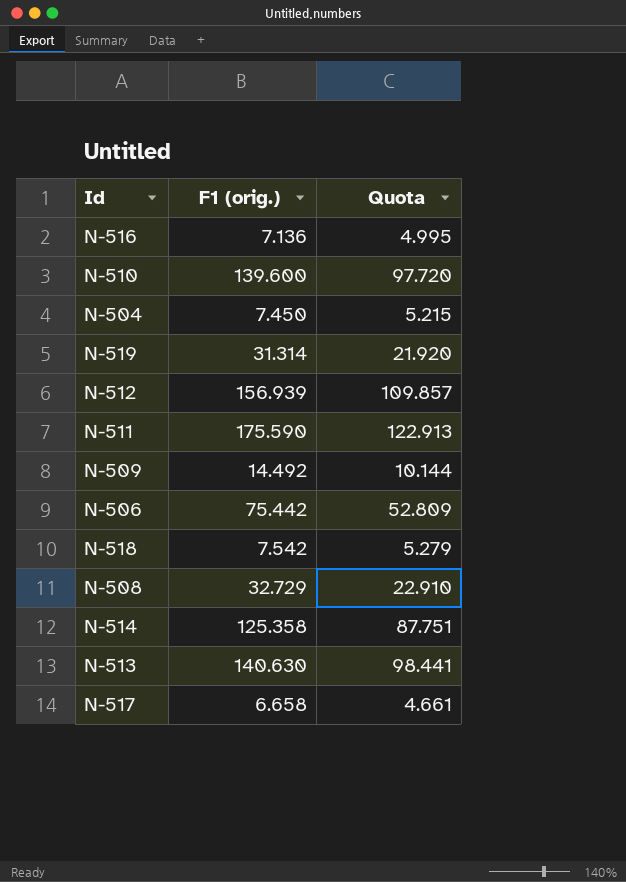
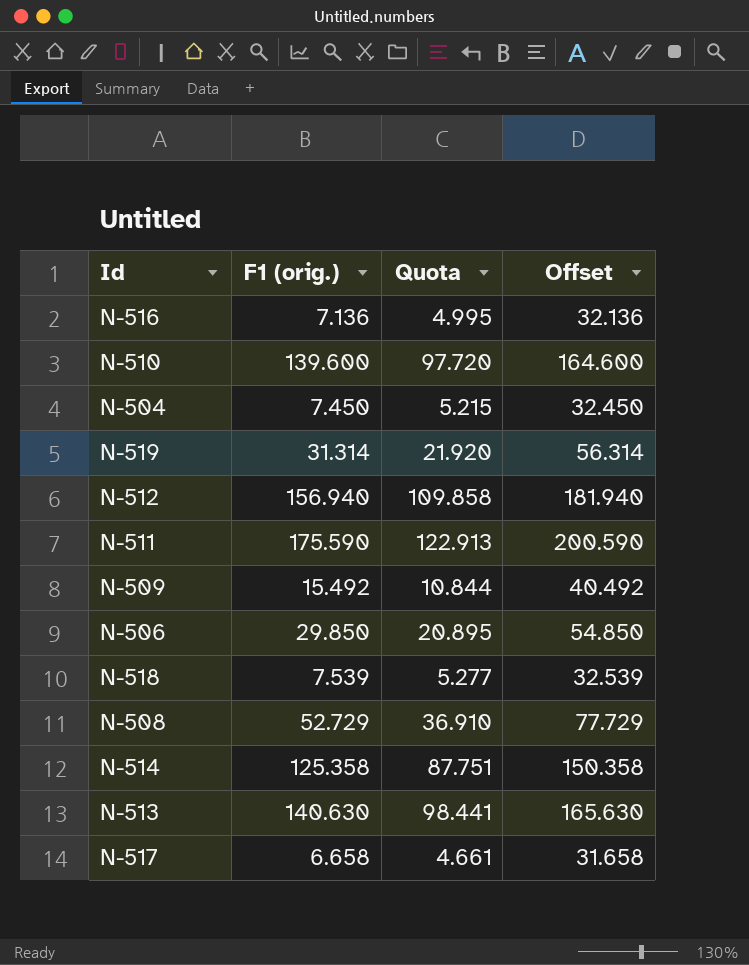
column Offset | formula: none -> [F1 (orig.)] + 25
N-512 | F1 (orig.): 156.939 -> 156.940
N-512 | Quota: 109.857 -> 109.858
N-509 | F1 (orig.): 14.492 -> 15.492
N-509 | Quota: 10.144 -> 10.844
N-506 | F1 (orig.): 75.442 -> 29.850
N-506 | Quota: 52.809 -> 20.895
N-518 | F1 (orig.): 7.542 -> 7.539
N-518 | Quota: 5.279 -> 5.277
N-508 | F1 (orig.): 32.729 -> 52.729
N-508 | Quota: 22.910 -> 36.910

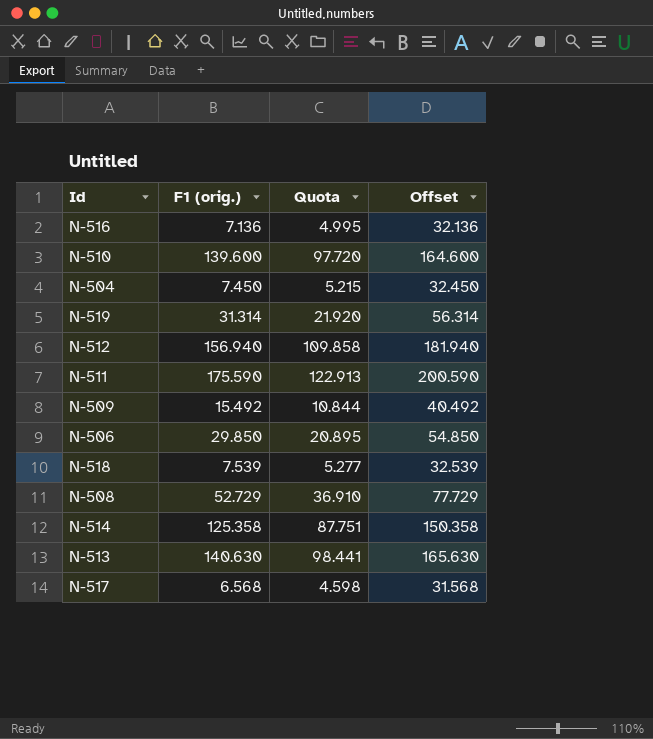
N-517 | F1 (orig.): 6.658 -> 6.568
N-517 | Quota: 4.661 -> 4.598
N-517 | Offset: 31.658 -> 31.568

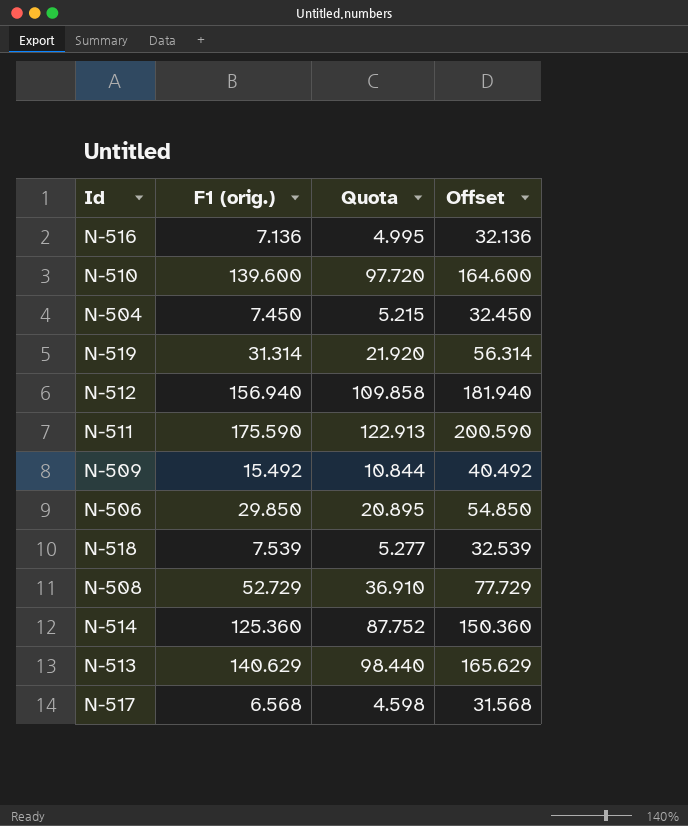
N-514 | F1 (orig.): 125.358 -> 125.360
N-514 | Quota: 87.751 -> 87.752
N-514 | Offset: 150.358 -> 150.360
N-513 | F1 (orig.): 140.630 -> 140.629
N-513 | Quota: 98.441 -> 98.440
N-513 | Offset: 165.630 -> 165.629

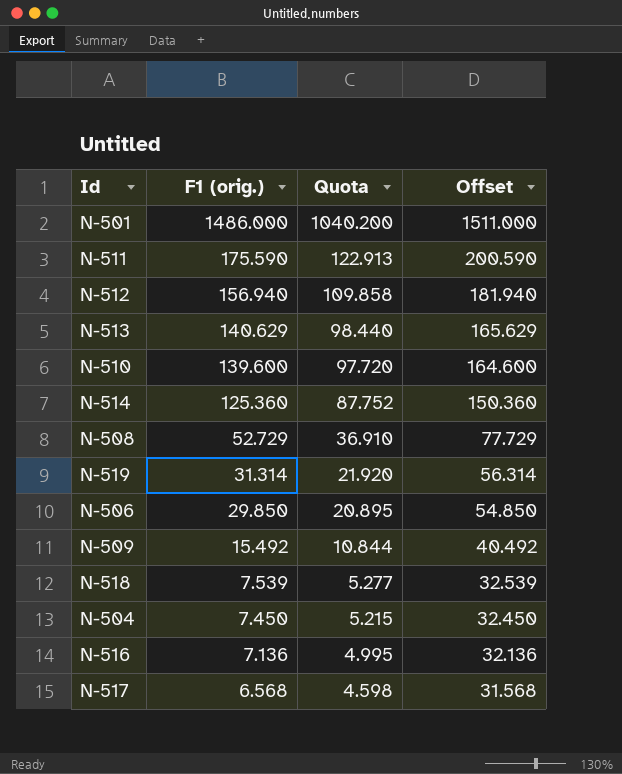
row order: none -> F1 (orig.) descending
row N-501: none -> 1486.000 | 1040.200 | 1511.000

